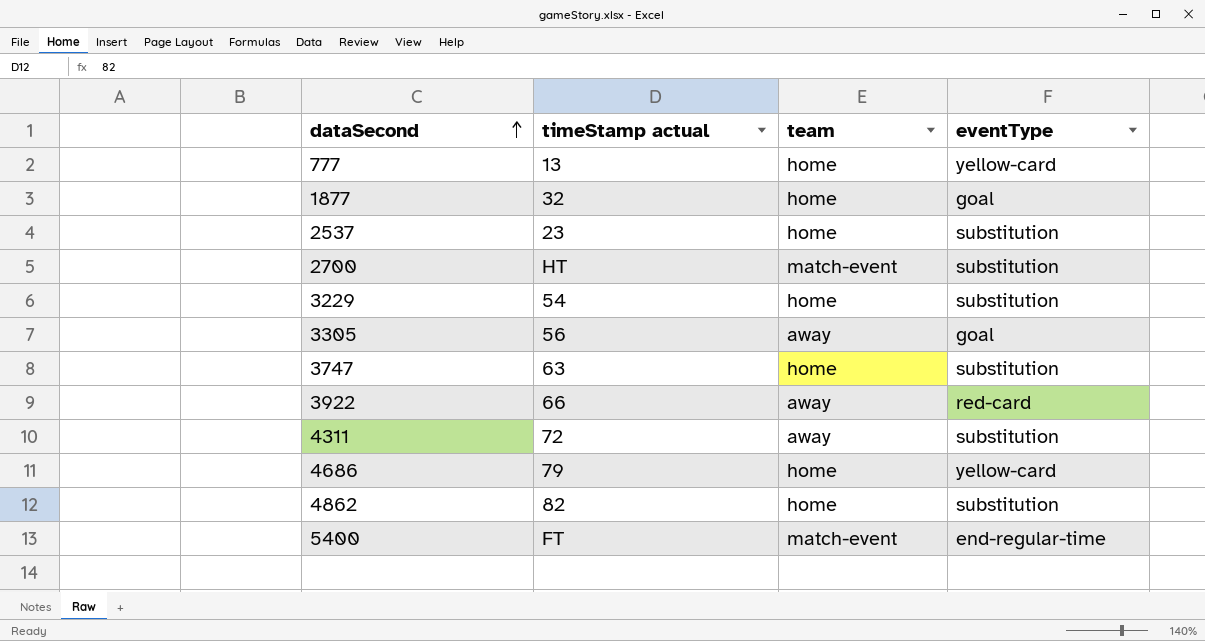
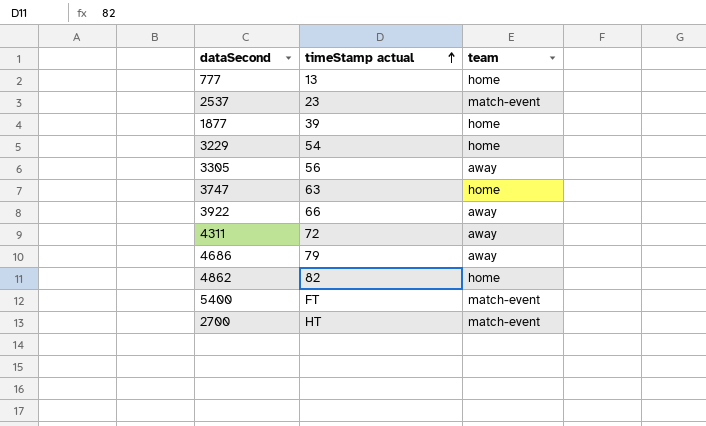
row order: dataSecond ascending -> timeStamp actual ascending
column eventType | position: 4 -> none
2537 | team: home -> match-event
1877 | timeStamp actual: 32 -> 39
4686 | team: home -> away

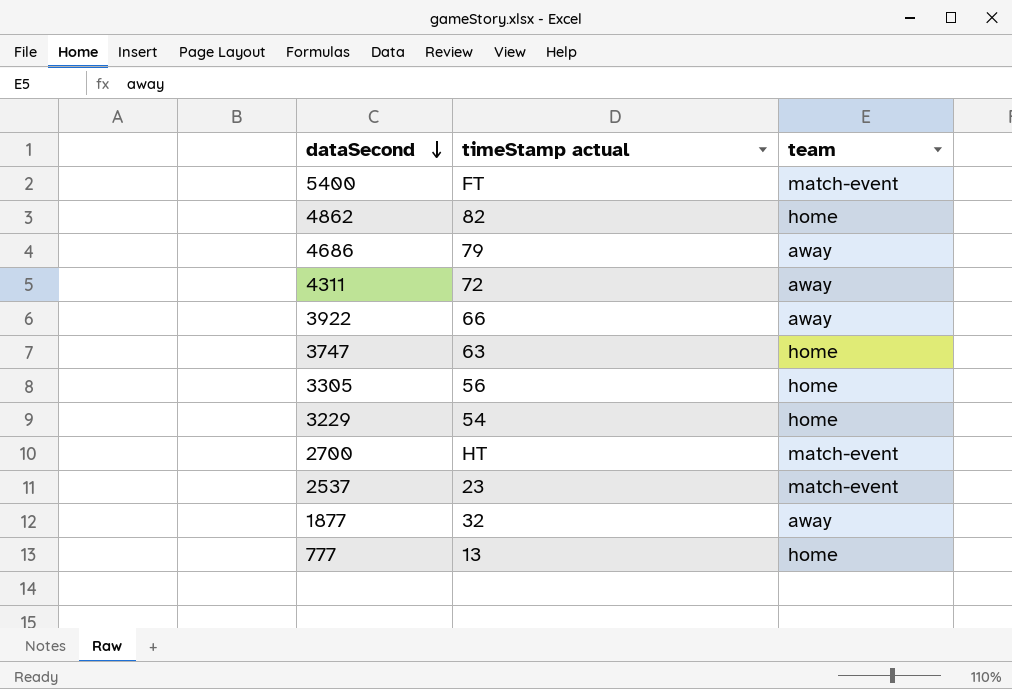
row order: timeStamp actual ascending -> dataSecond descending
3305 | team: away -> home
1877 | timeStamp actual: 39 -> 32
1877 | team: home -> away

